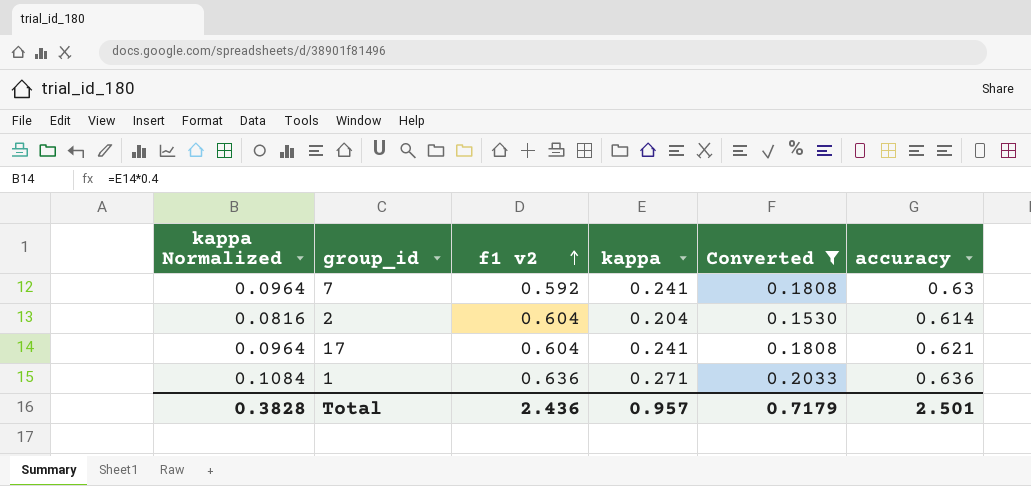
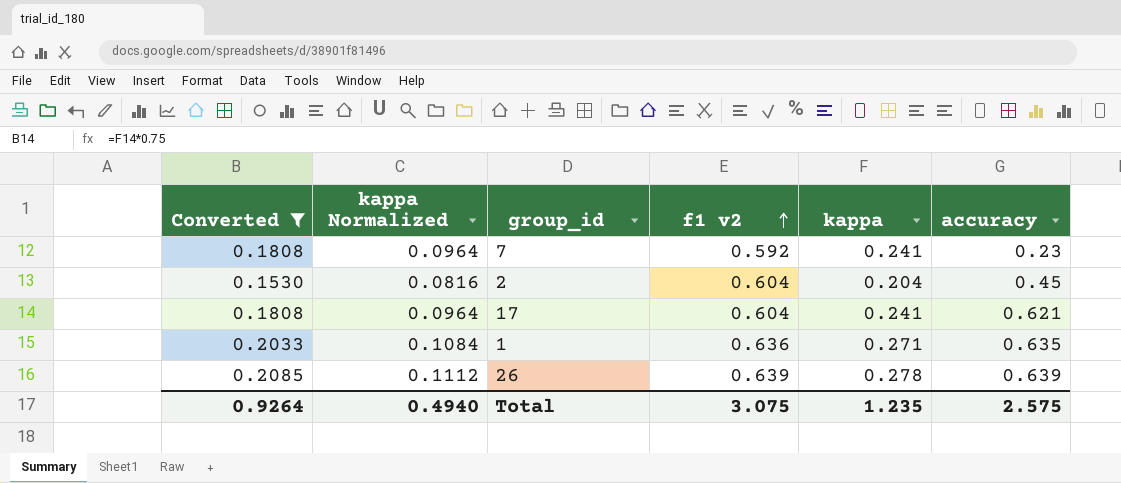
column Converted | position: 5 -> 1
7 | accuracy: 0.63 -> 0.23
2 | accuracy: 0.614 -> 0.45
1 | accuracy: 0.636 -> 0.635
row 26: none -> 0.2085 | 0.1112 | 0.639 | 0.278 | 0.639
Total | Converted: 0.7179 -> 0.9264
Total | kappa Normalized: 0.3828 -> 0.4940
Total | f1 v2: 2.436 -> 3.075
Total | kappa: 0.957 -> 1.235
Total | accuracy: 2.501 -> 2.575

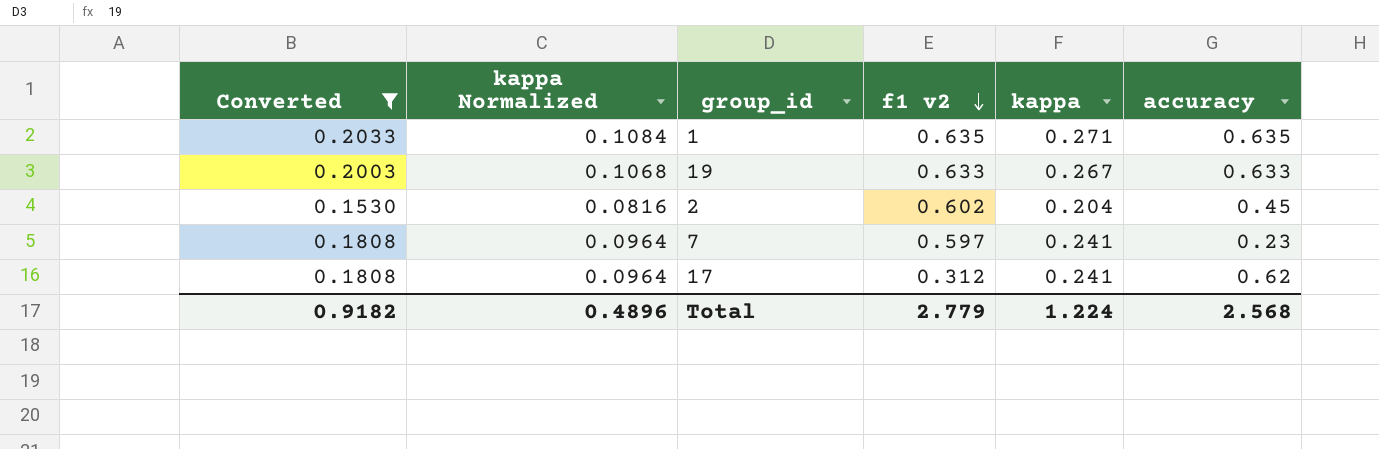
row order: f1 v2 ascending -> f1 v2 descending
row 26: 0.2085 | 0.1112 | 0.639 | 0.278 | 0.639 -> none
1 | f1 v2: 0.636 -> 0.635
row 19: none -> 0.2003 | 0.1068 | 0.633 | 0.267 | 0.633
2 | f1 v2: 0.604 -> 0.602
7 | f1 v2: 0.592 -> 0.597
17 | f1 v2: 0.604 -> 0.312
17 | accuracy: 0.621 -> 0.62
Total | Converted: 0.9264 -> 0.9182
Total | kappa Normalized: 0.4940 -> 0.4896
Total | f1 v2: 3.075 -> 2.779
Total | kappa: 1.235 -> 1.224
Total | accuracy: 2.575 -> 2.568

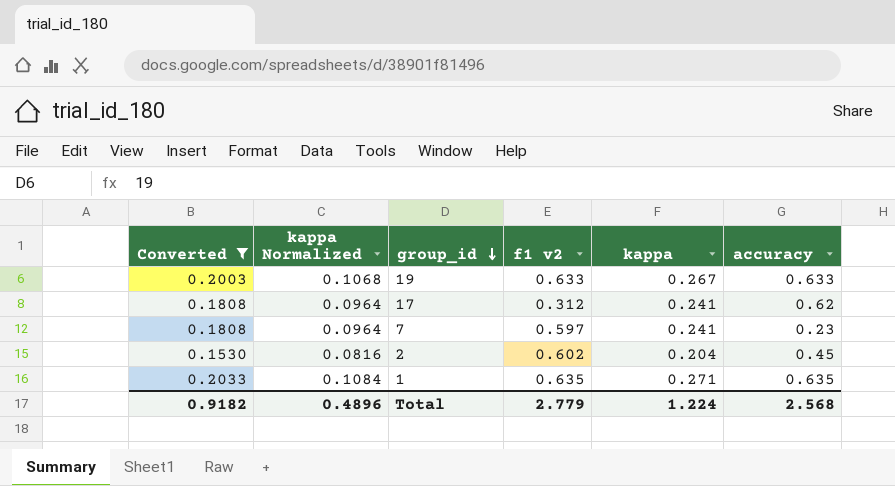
row order: f1 v2 descending -> group_id descending

